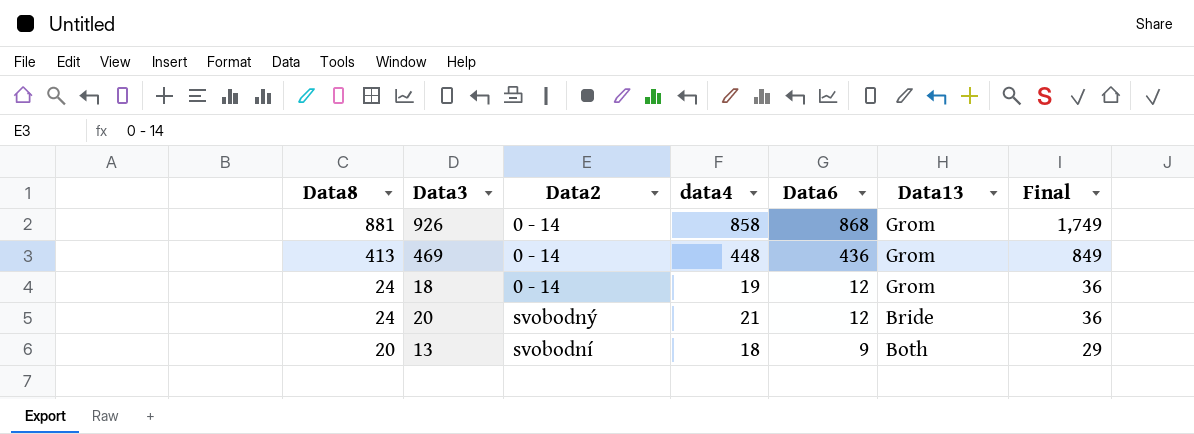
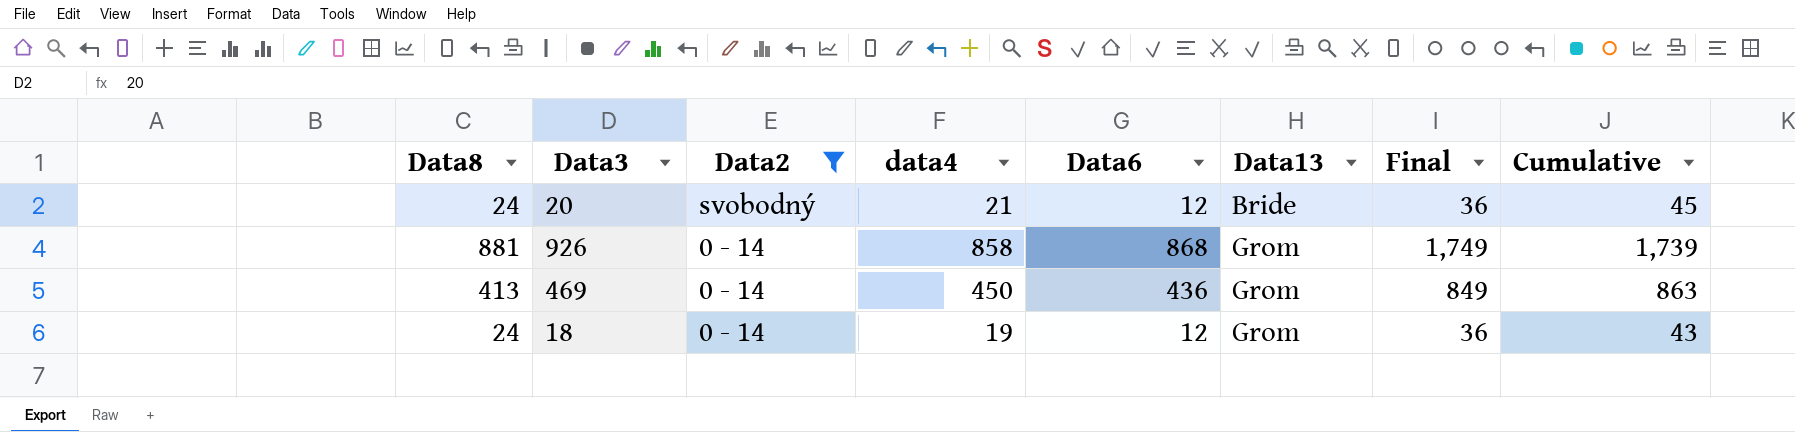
filter: none -> Data2 != svobodní
row order: Data8 descending -> Data2 descending
column Cumulative | formula: none -> [Data8] + [data4]
469 | data4: 448 -> 450

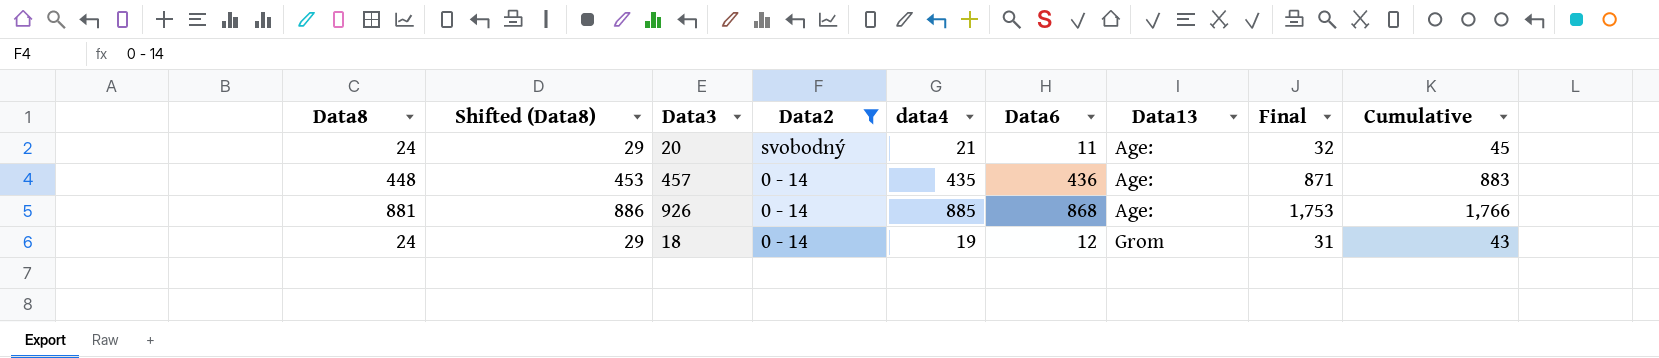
column Shifted (Data8) | formula: none -> [Data8] + 5
column Final | formula: [Data8] + [Data6] -> [data4] + [Data6]
row 469: 413 | 0 - 14 | 450 | 436 | Grom | 849 | 863 -> none
20 | Data6: 12 -> 11
20 | Data13: Bride -> Age:
row 457: none -> 448 | 453 | 0 - 14 | 435 | 436 | Age: | 871 | 883
926 | data4: 858 -> 885
926 | Data13: Grom -> Age:
926 | Cumulative: 1,739 -> 1,766

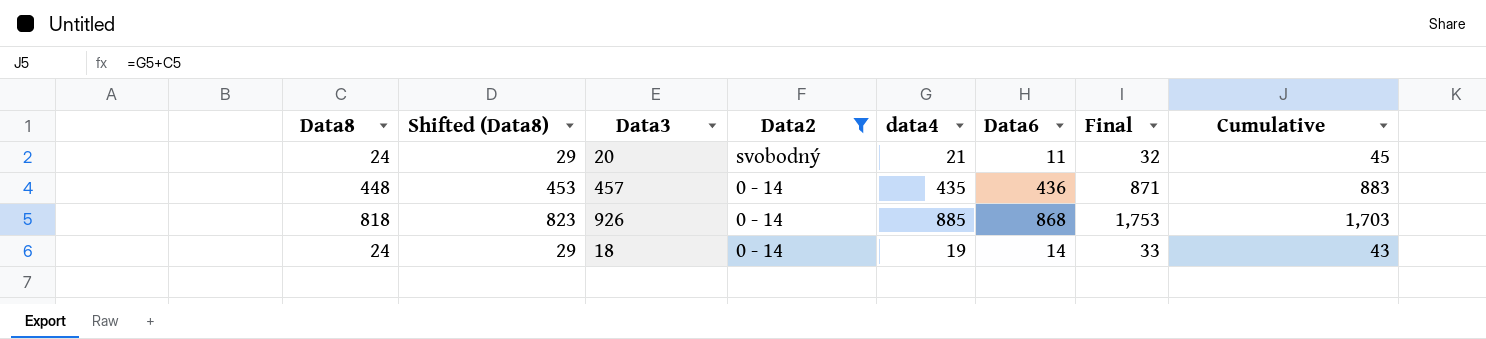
column Data13 | position: 7 -> none
926 | Data8: 881 -> 818
926 | Shifted (Data8): 886 -> 823
926 | Cumulative: 1,766 -> 1,703
18 | Data6: 12 -> 14
18 | Final: 31 -> 33

